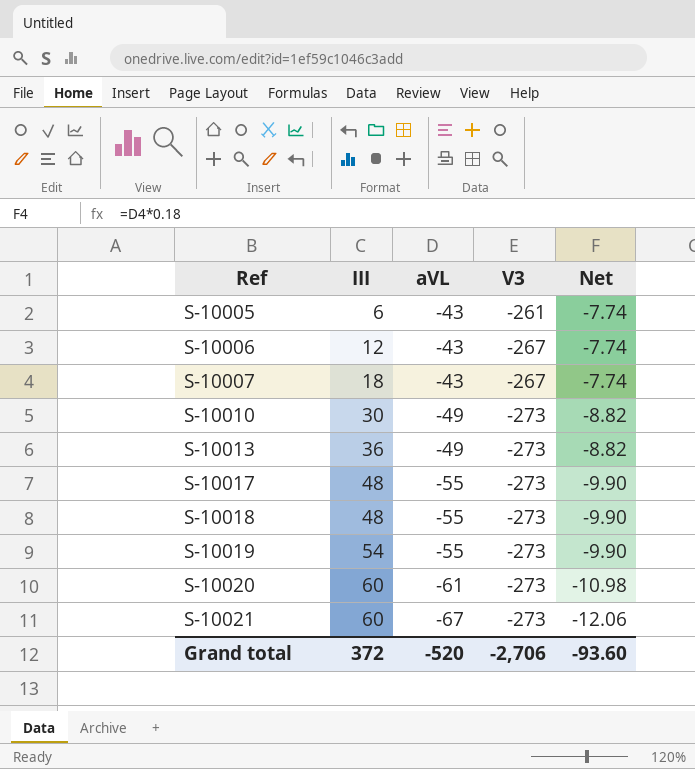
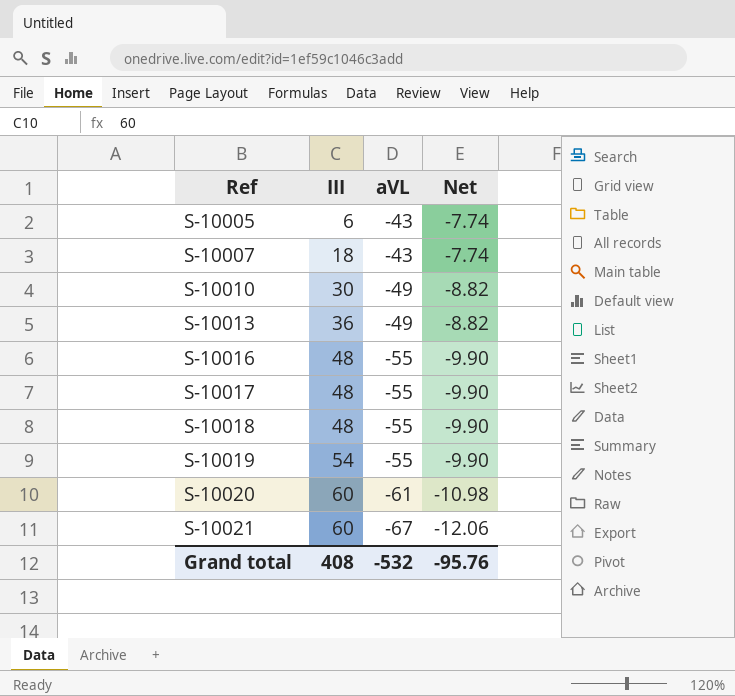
column V3 | position: 4 -> none
row S-10006: 12 | -43 | -267 | -7.74 -> none
row S-10016: none -> 48 | -55 | -9.90
Grand total | III: 372 -> 408
Grand total | aVL: -520 -> -532
Grand total | Net: -93.60 -> -95.76

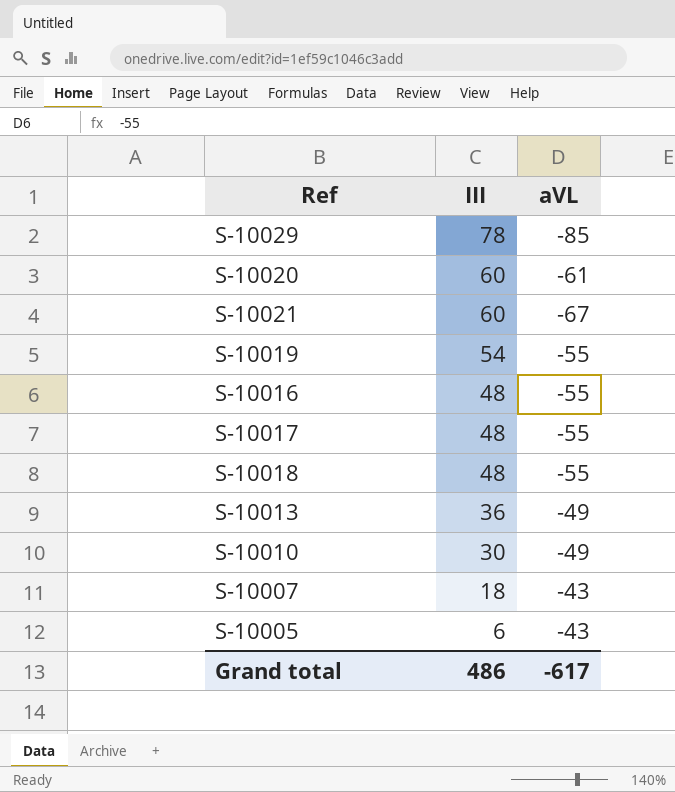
row order: Ref ascending -> III descending
column Net | formula: [aVL] * 0.18 -> none
row S-10029: none -> 78 | -85
Grand total | III: 408 -> 486
Grand total | aVL: -532 -> -617

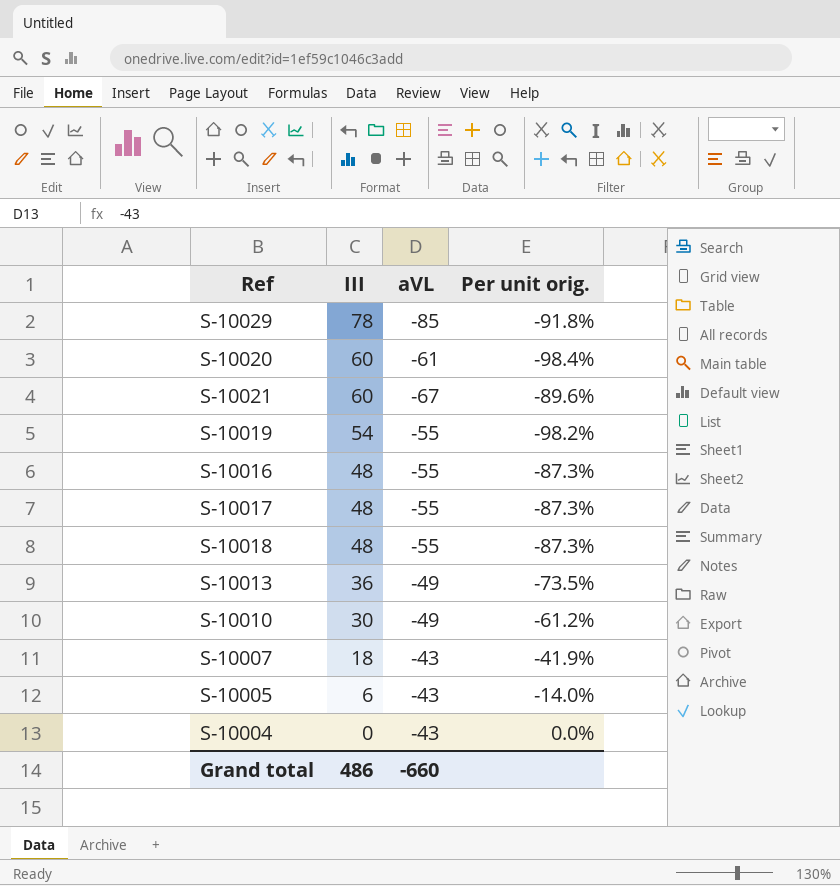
column Per unit orig. | formula: none -> [III] / [aVL]
row S-10004: none -> 0 | -43 | 0.0%
Grand total | aVL: -617 -> -660

